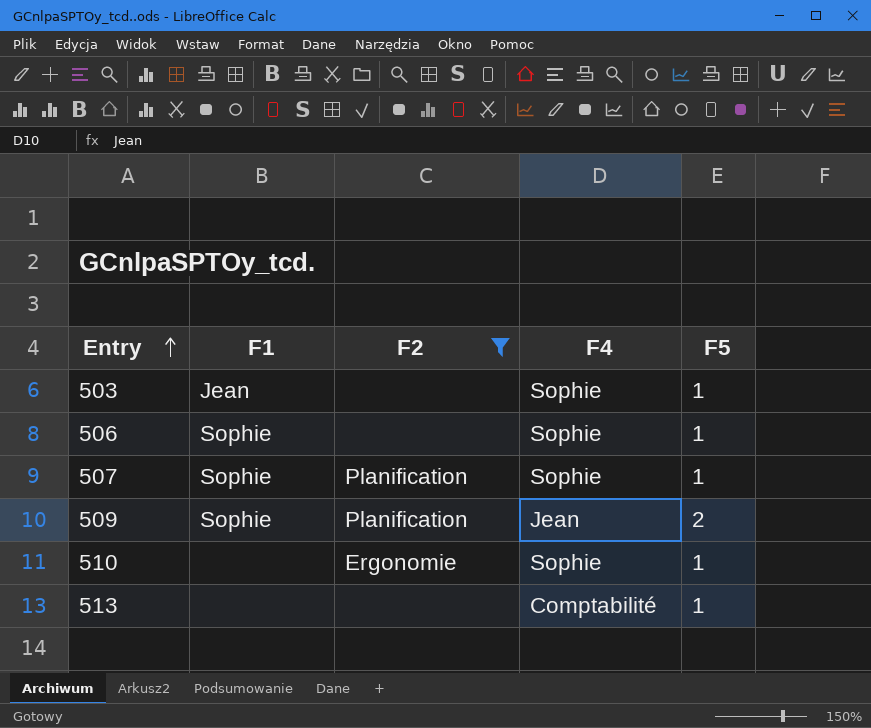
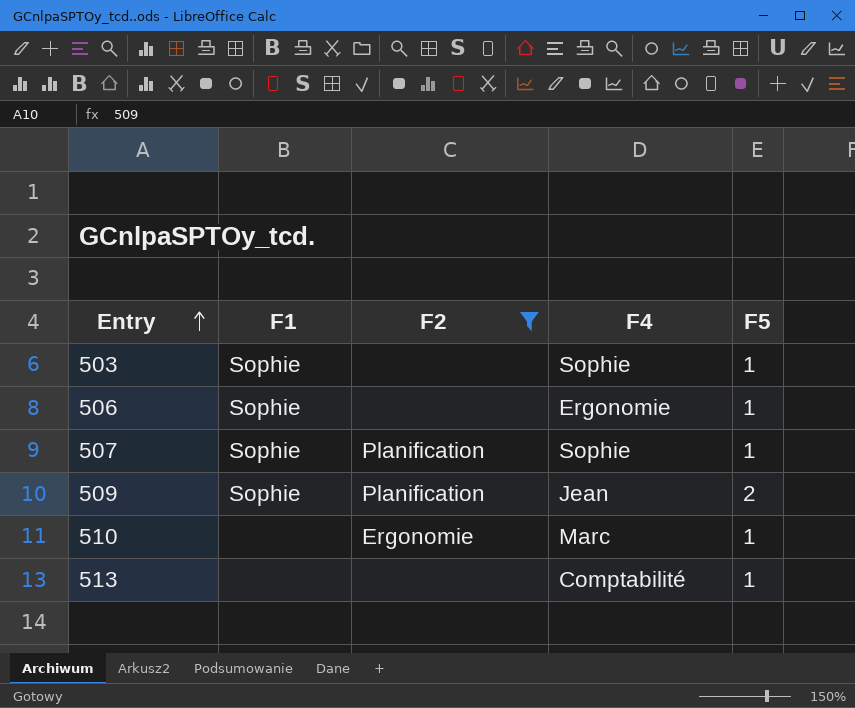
503 | F1: Jean -> Sophie
506 | F4: Sophie -> Ergonomie
510 | F4: Sophie -> Marc

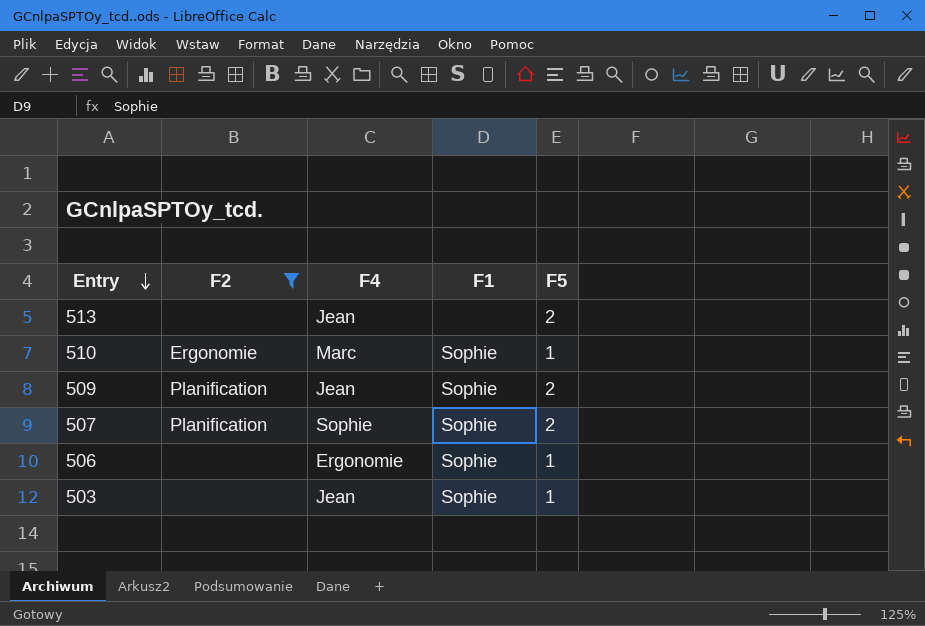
row order: Entry ascending -> Entry descending
column F1 | position: 2 -> 4
513 | F4: Comptabilité -> Jean
513 | F5: 1 -> 2
510 | F1: none -> Sophie
507 | F5: 1 -> 2
503 | F4: Sophie -> Jean

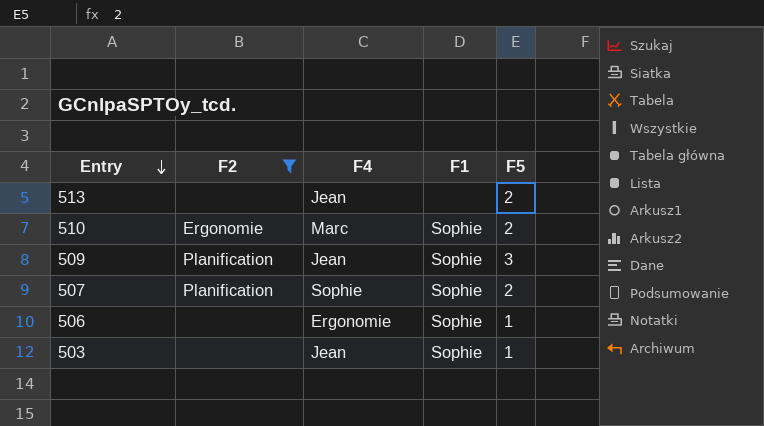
510 | F5: 1 -> 2
509 | F5: 2 -> 3

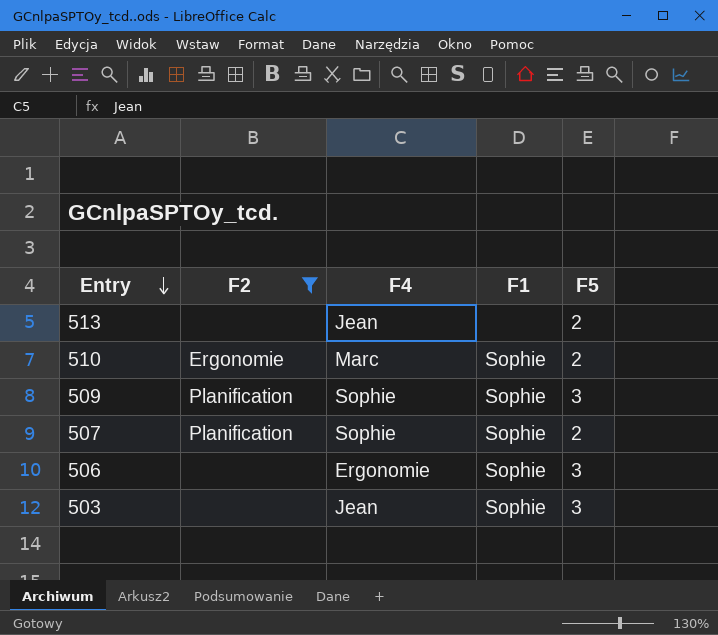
509 | F4: Jean -> Sophie
506 | F5: 1 -> 3
503 | F5: 1 -> 3

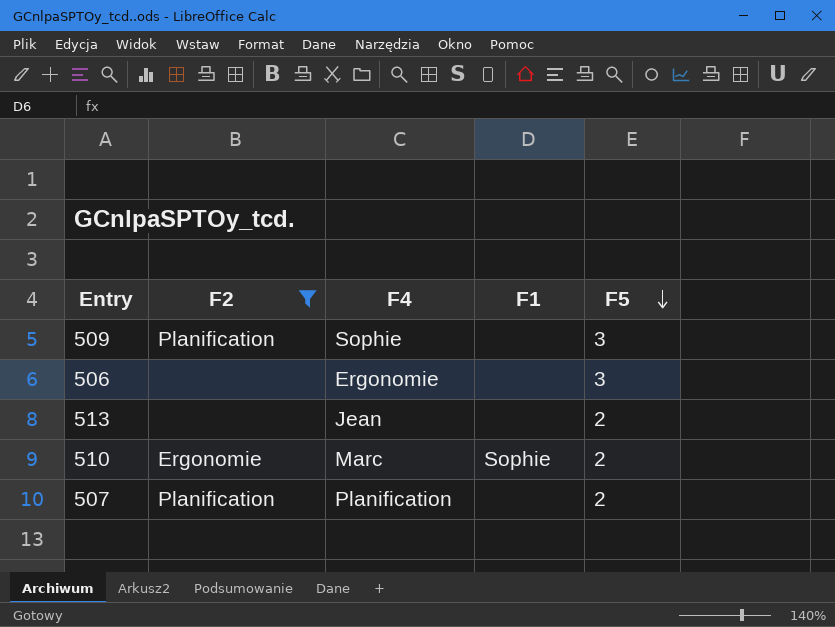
row order: Entry descending -> F5 descending
row 503: none | Jean | Sophie | 3 -> none
509 | F1: Sophie -> none
506 | F1: Sophie -> none
507 | F4: Sophie -> Planification
507 | F1: Sophie -> none

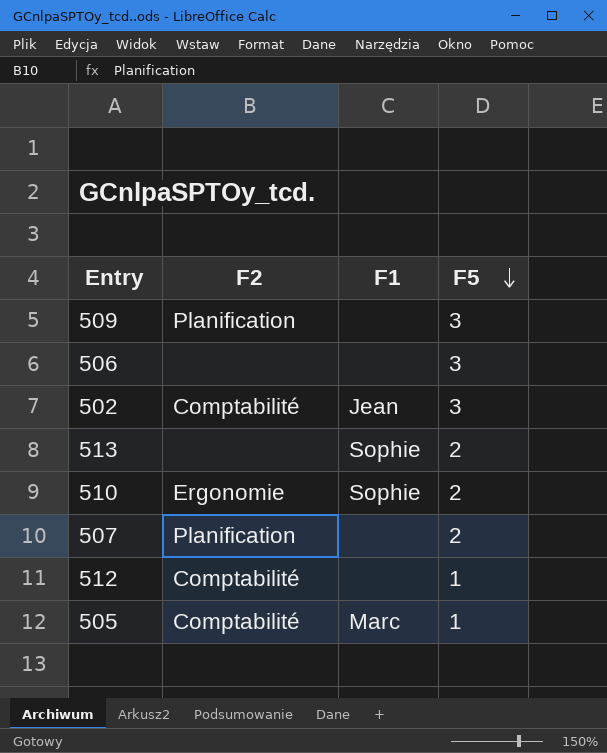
filter: F2 != Comptabilité -> none
column F4 | position: 3 -> none
513 | F1: none -> Sophie

